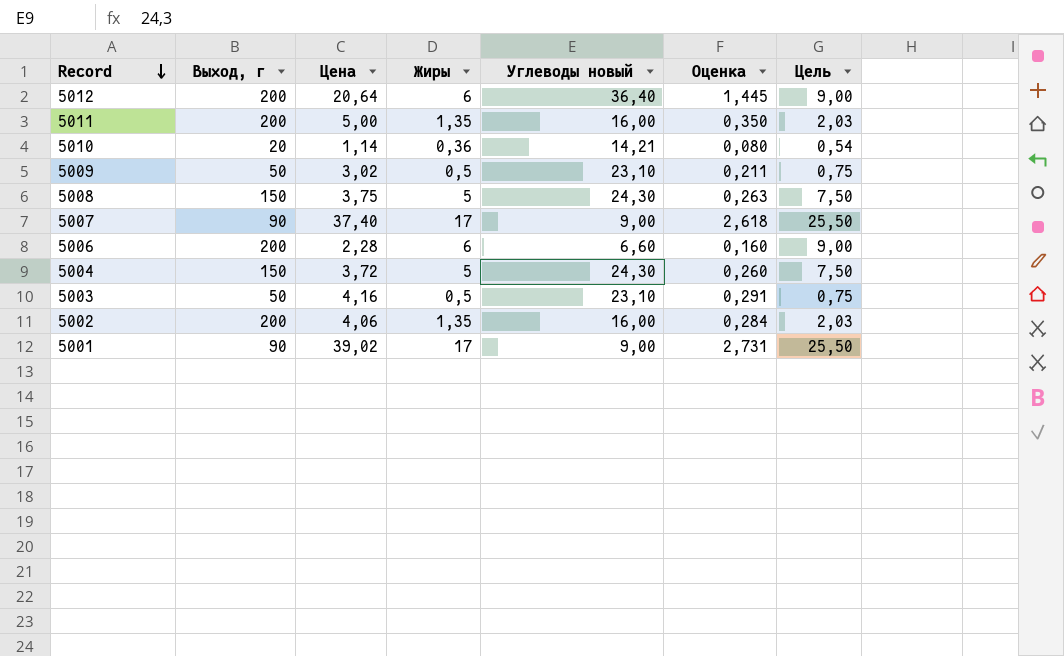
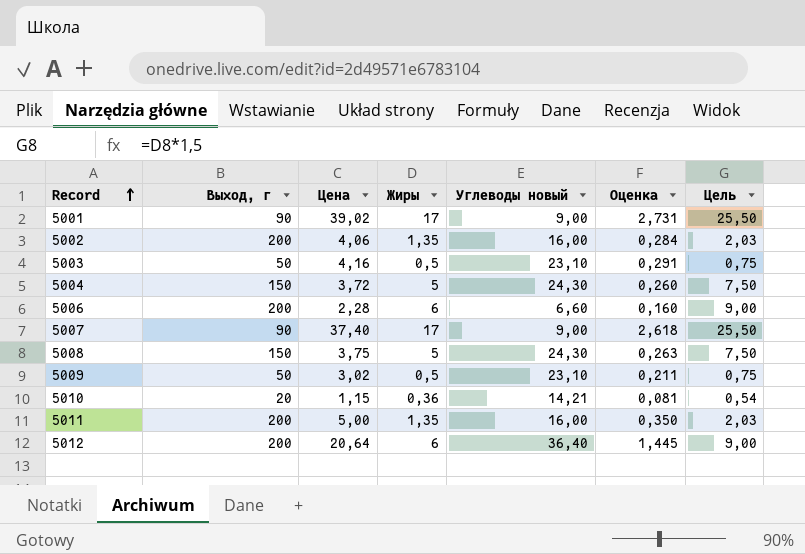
row order: Record descending -> Record ascending
5010 | Цена: 1,14 -> 1,15
5010 | Оценка: 0,080 -> 0,081

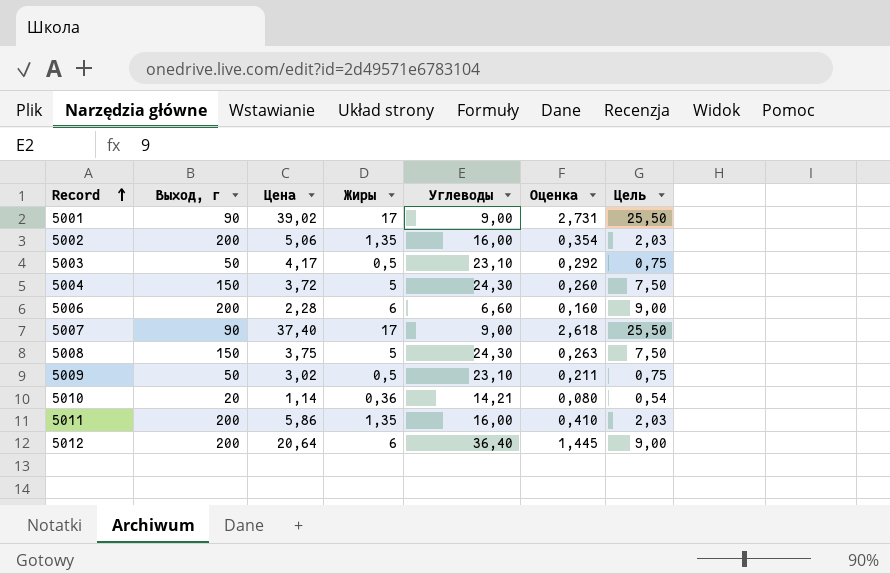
column name: Углеводы новый -> Углеводы
5002 | Цена: 4,06 -> 5,06
5002 | Оценка: 0,284 -> 0,354
5003 | Цена: 4,16 -> 4,17
5003 | Оценка: 0,291 -> 0,292
5010 | Цена: 1,15 -> 1,14
5010 | Оценка: 0,081 -> 0,080
5011 | Цена: 5,00 -> 5,86
5011 | Оценка: 0,350 -> 0,410

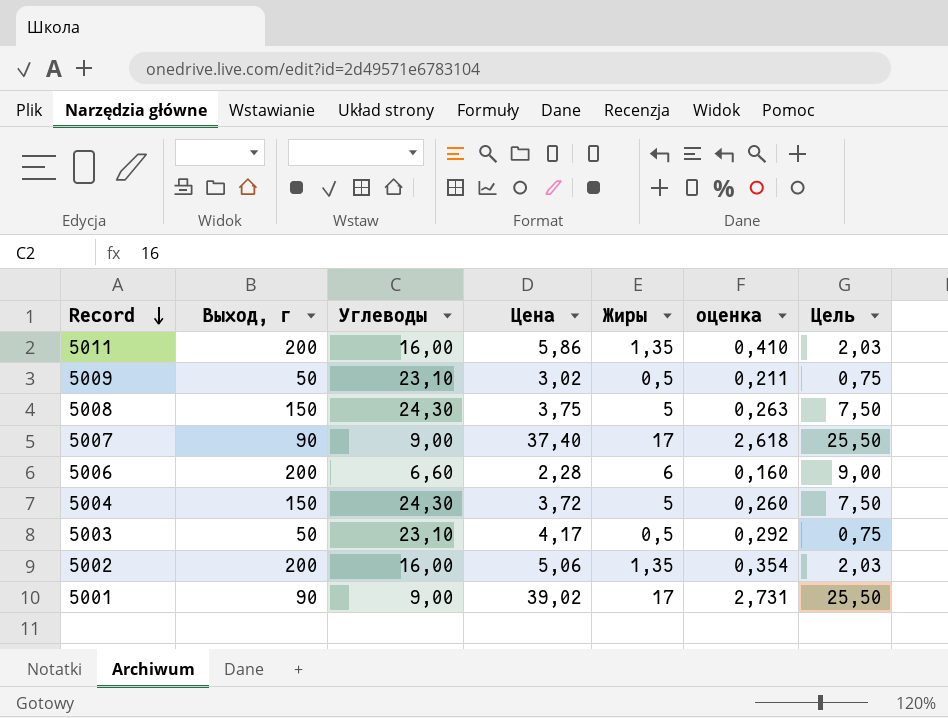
row order: Record ascending -> Record descending
column Углеводы | position: 5 -> 3
column name: Оценка -> оценка
row 5010: 20 | 1,14 | 0,36 | 14,21 | 0,080 | 0,54 -> none
row 5012: 200 | 20,64 | 6 | 36,40 | 1,445 | 9,00 -> none

